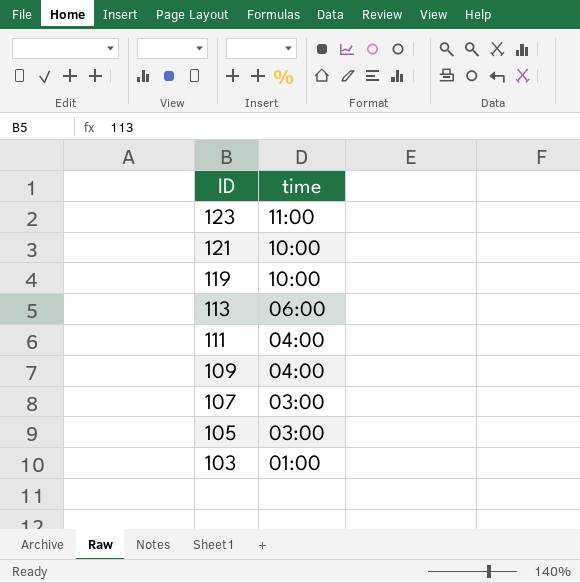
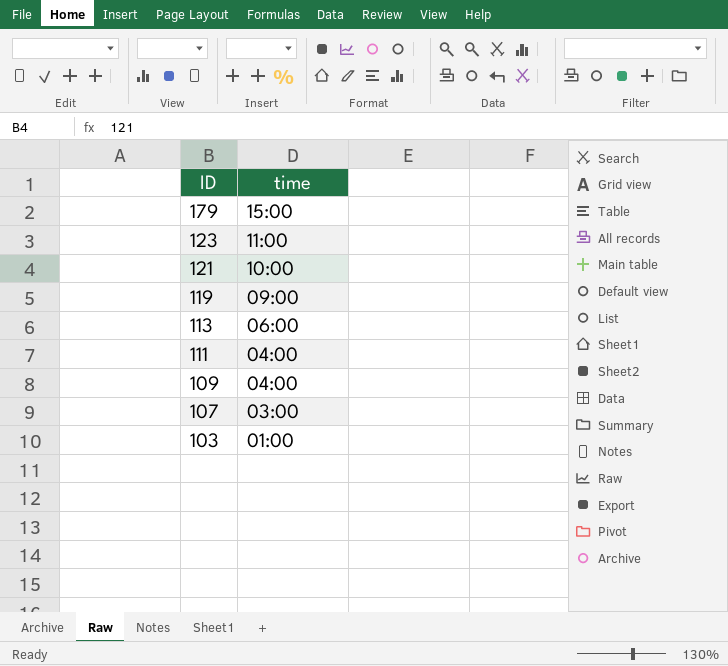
row 105: 03:00 -> none
row 179: none -> 15:00
119 | time: 10:00 -> 09:00

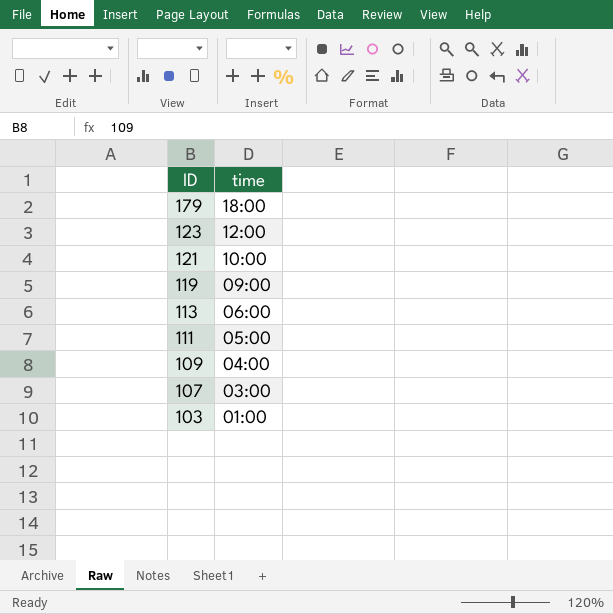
179 | time: 15:00 -> 18:00
123 | time: 11:00 -> 12:00
111 | time: 04:00 -> 05:00

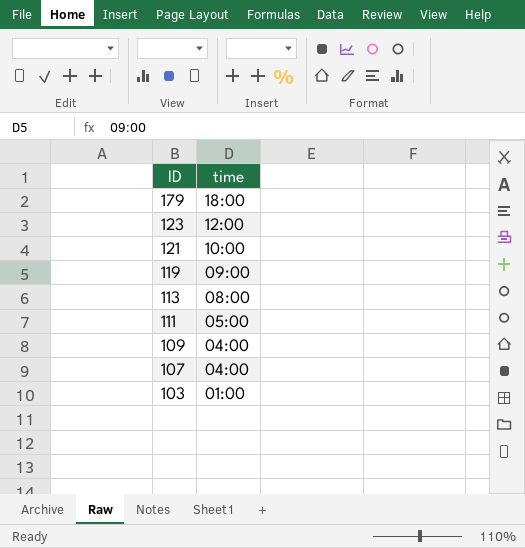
113 | time: 06:00 -> 08:00
107 | time: 03:00 -> 04:00

